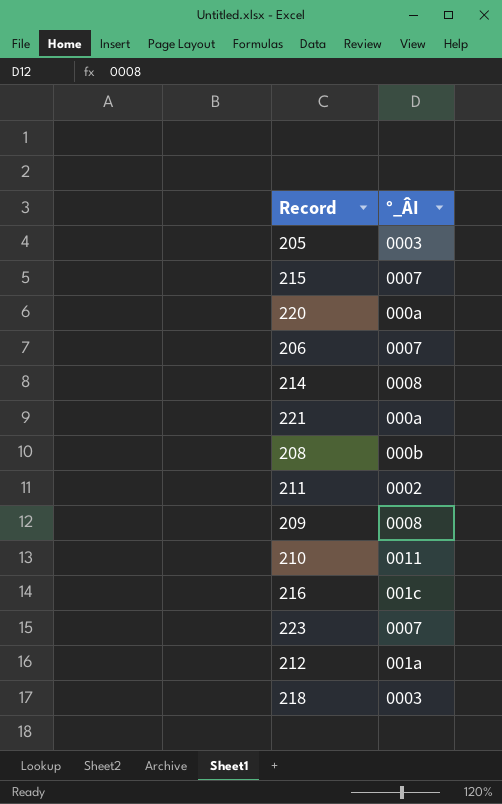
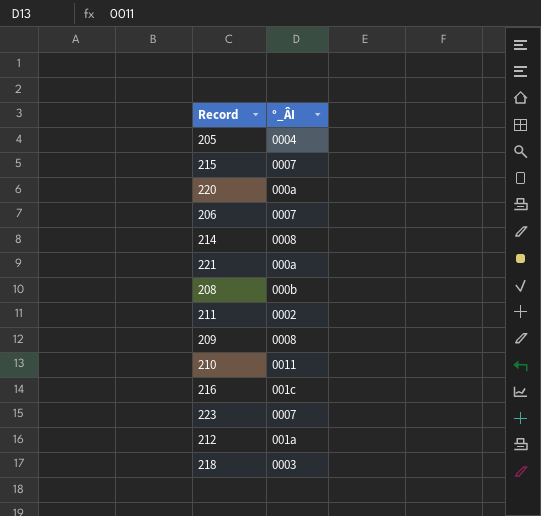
205 | °_ÂI: 0003 -> 0004

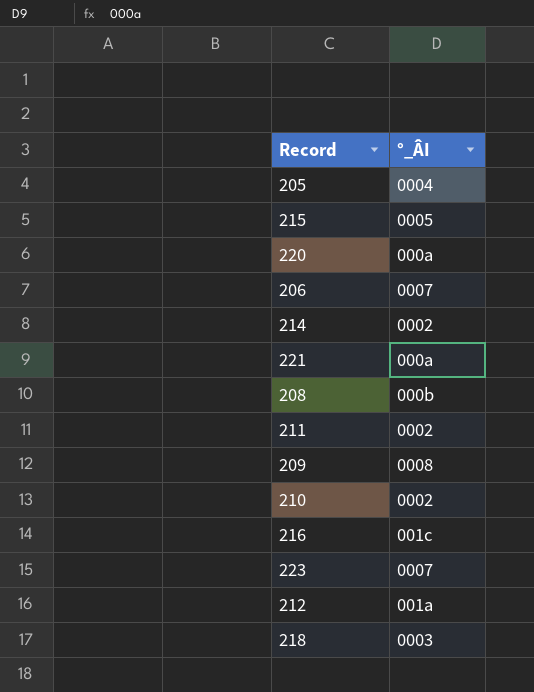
215 | °_ÂI: 0007 -> 0005
214 | °_ÂI: 0008 -> 0002
210 | °_ÂI: 0011 -> 0002

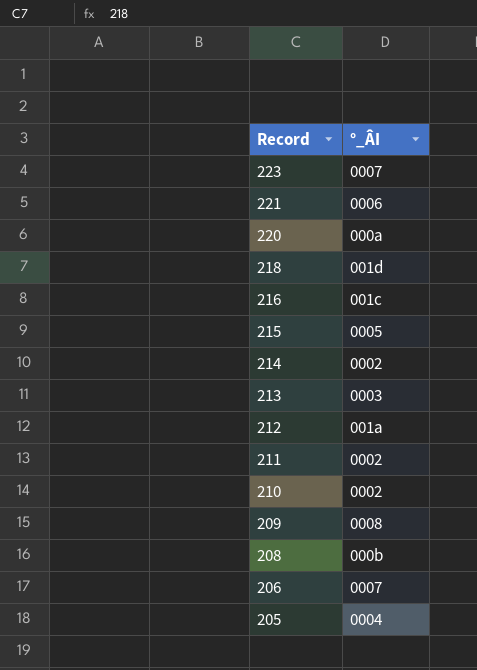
row order: none -> Record descending
221 | °_ÂI: 000a -> 0006
218 | °_ÂI: 0003 -> 001d
row 213: none -> 0003

